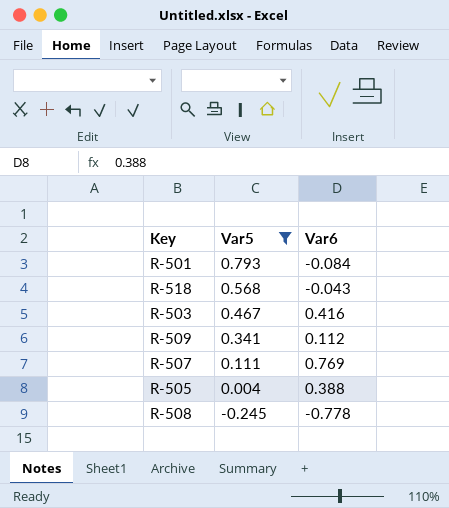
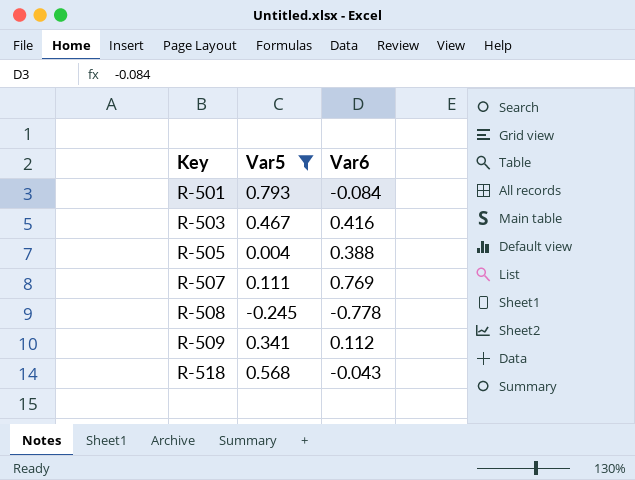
row order: Var5 descending -> Key ascending

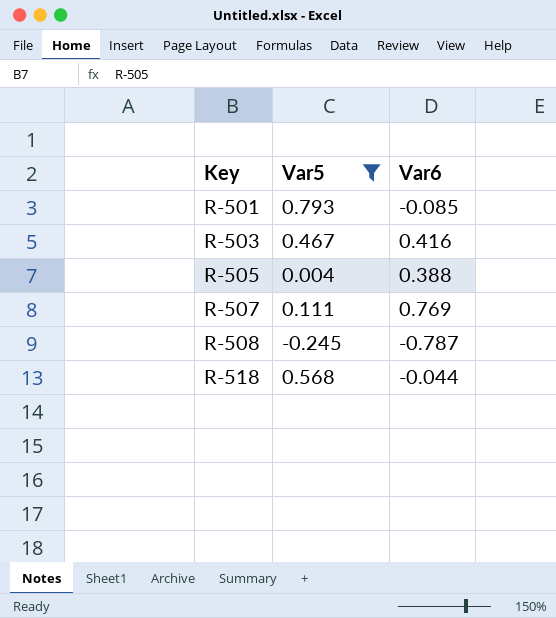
row R-509: 0.341 | 0.112 -> none
R-501 | Var6: -0.084 -> -0.085
R-508 | Var6: -0.778 -> -0.787
R-518 | Var6: -0.043 -> -0.044

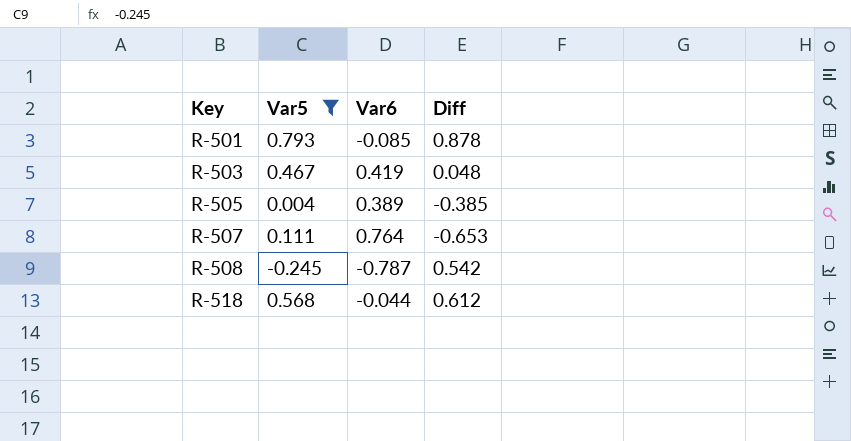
column Diff | formula: none -> [Var5] - [Var6]
R-503 | Var6: 0.416 -> 0.419
R-505 | Var6: 0.388 -> 0.389
R-507 | Var6: 0.769 -> 0.764

